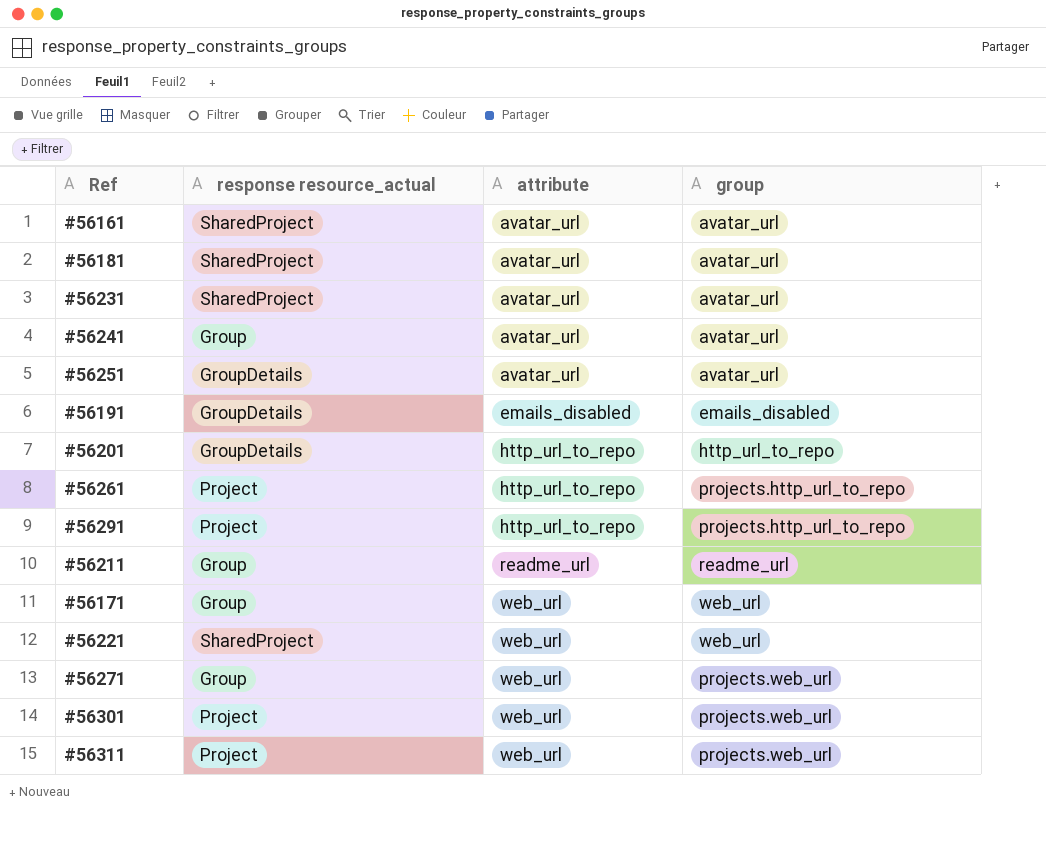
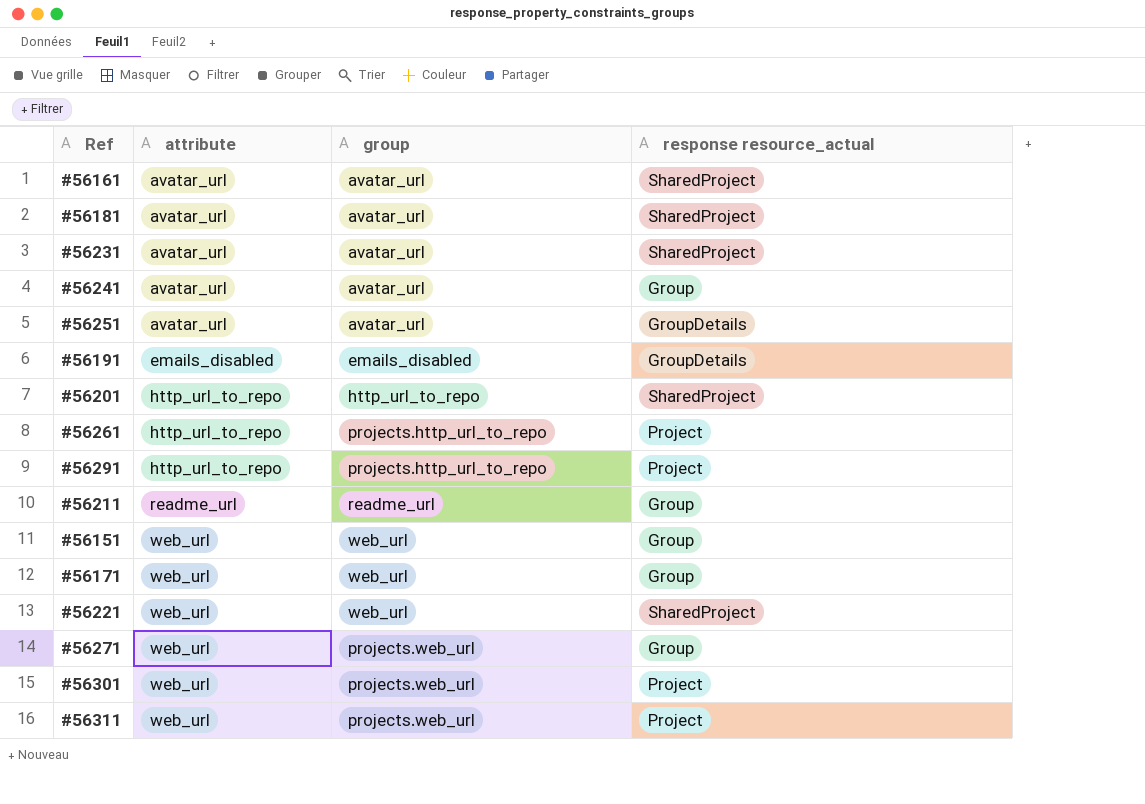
column response resource_actual | position: 2 -> 4
#56201 | response resource_actual: GroupDetails -> SharedProject
row #56151: none -> web_url | web_url | Group

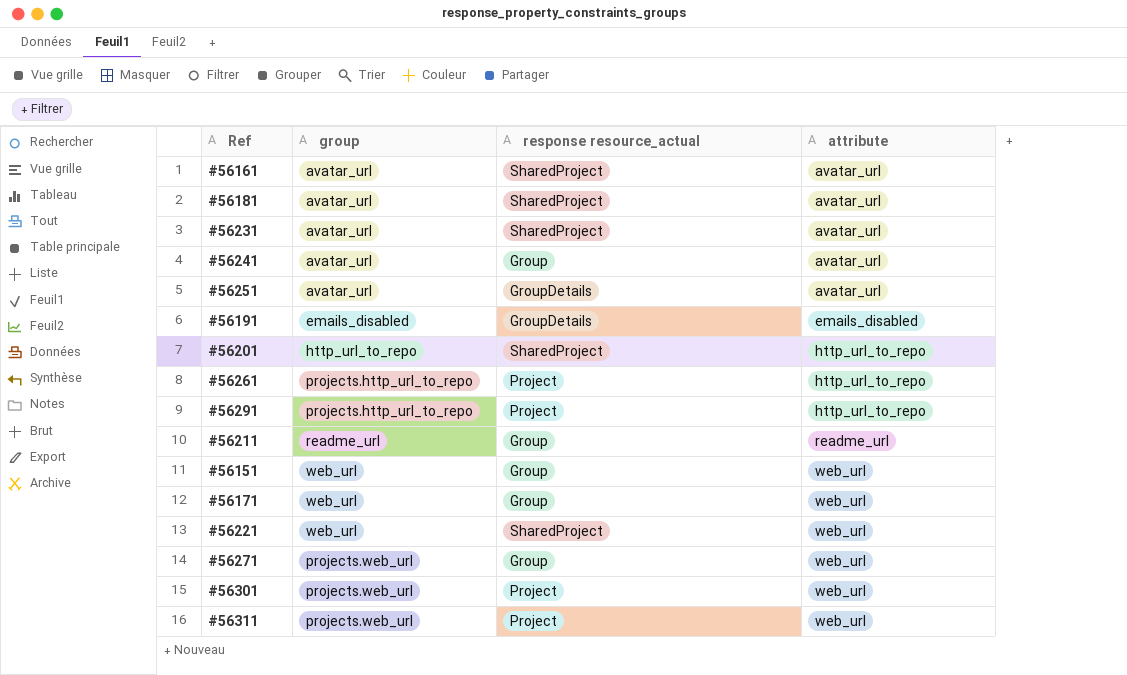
column attribute | position: 2 -> 4

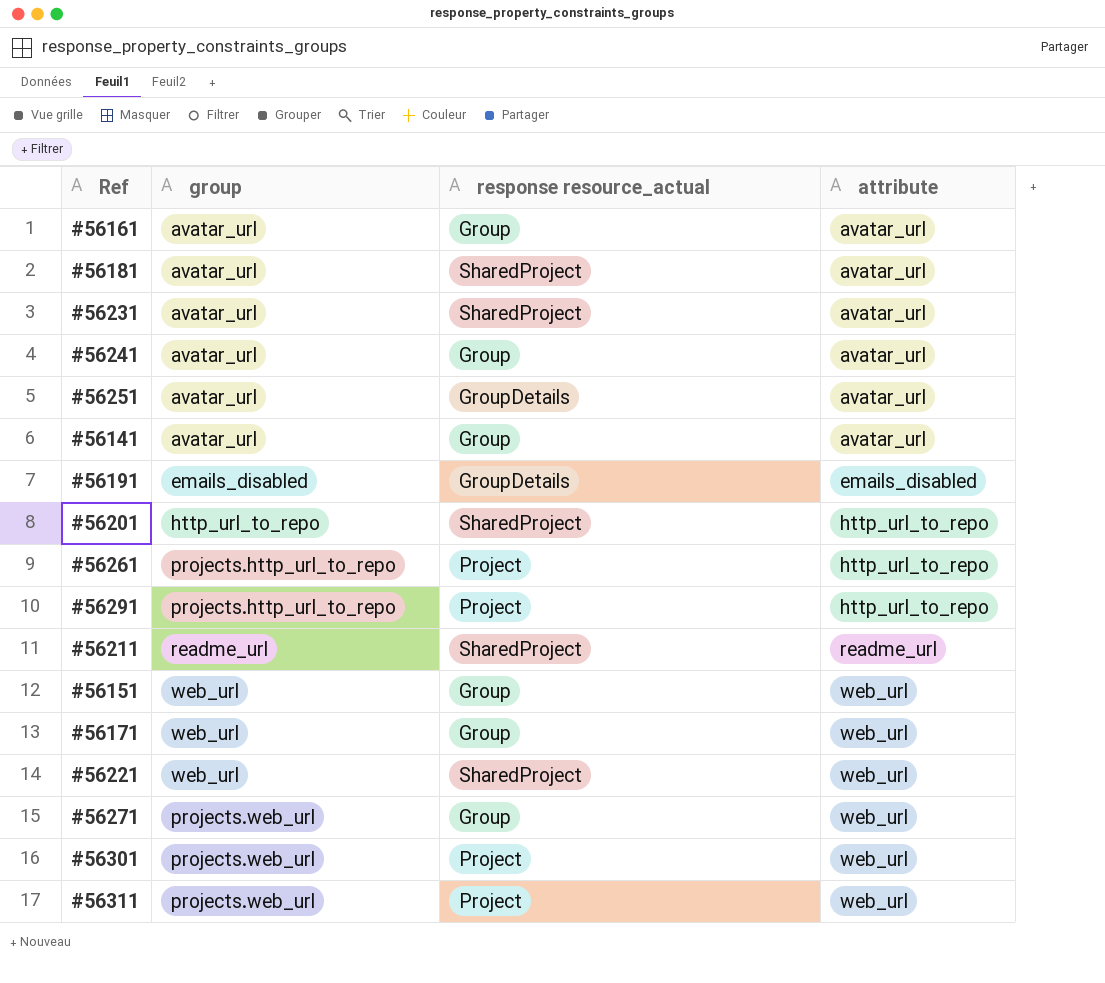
#56161 | response resource_actual: SharedProject -> Group
row #56141: none -> avatar_url | Group | avatar_url
#56211 | response resource_actual: Group -> SharedProject

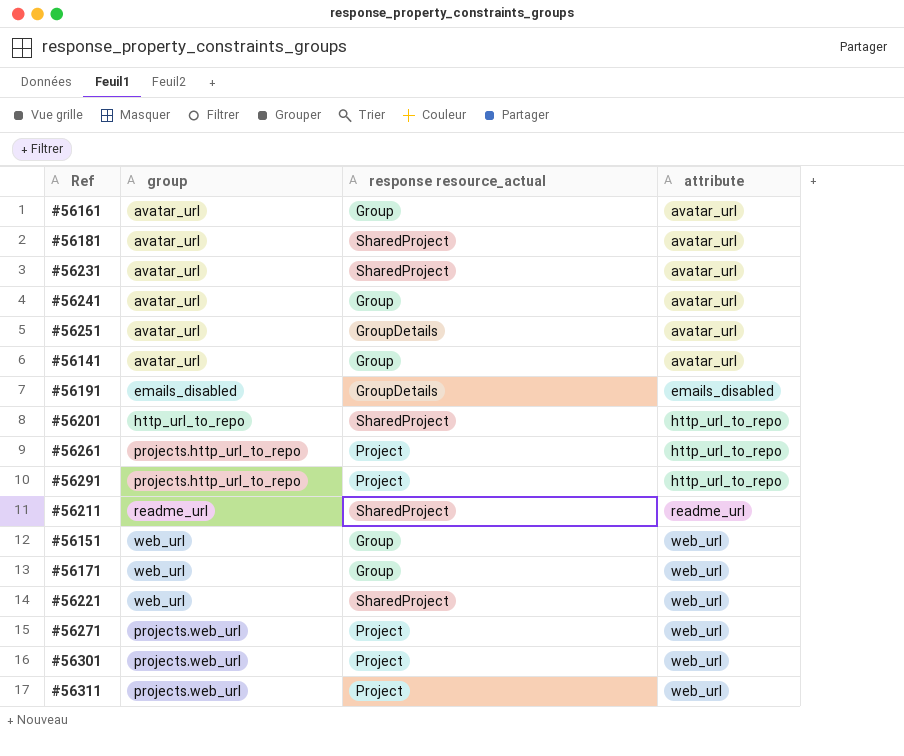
#56271 | response resource_actual: Group -> Project

